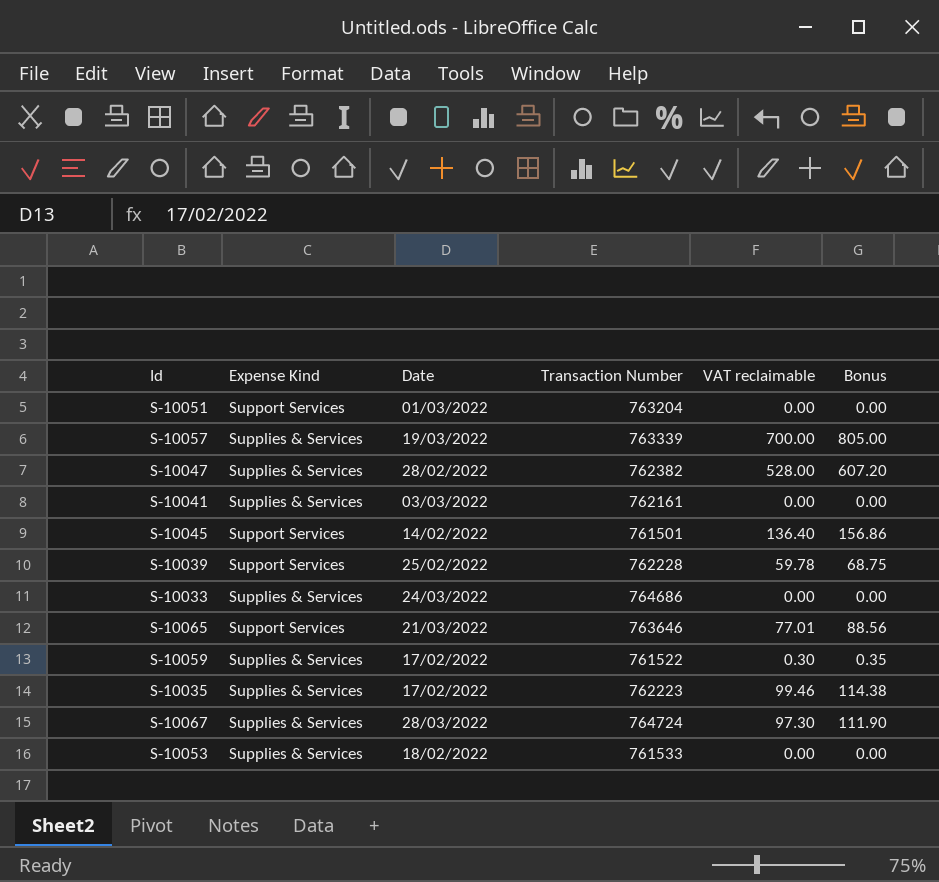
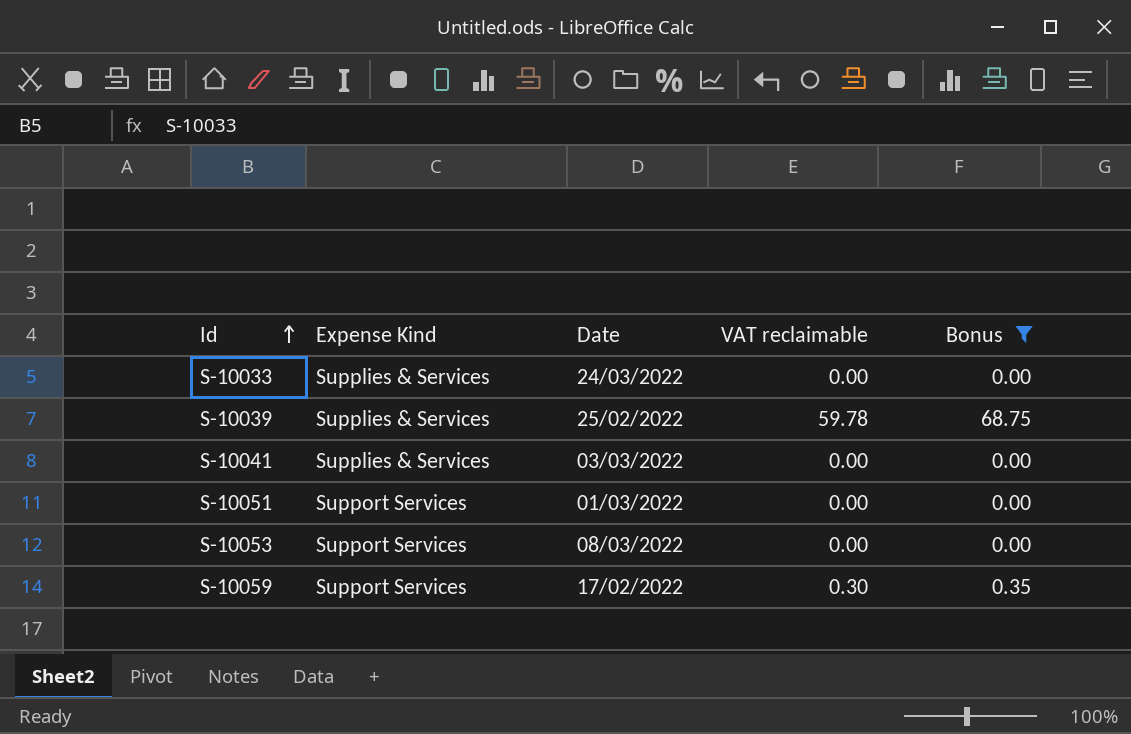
filter: none -> Bonus <= 68.75
row order: none -> Id ascending
column Transaction Number | position: 4 -> none
S-10039 | Expense Kind: Support Services -> Supplies & Services
S-10053 | Expense Kind: Supplies & Services -> Support Services
S-10053 | Date: 18/02/2022 -> 08/03/2022
S-10059 | Expense Kind: Supplies & Services -> Support Services

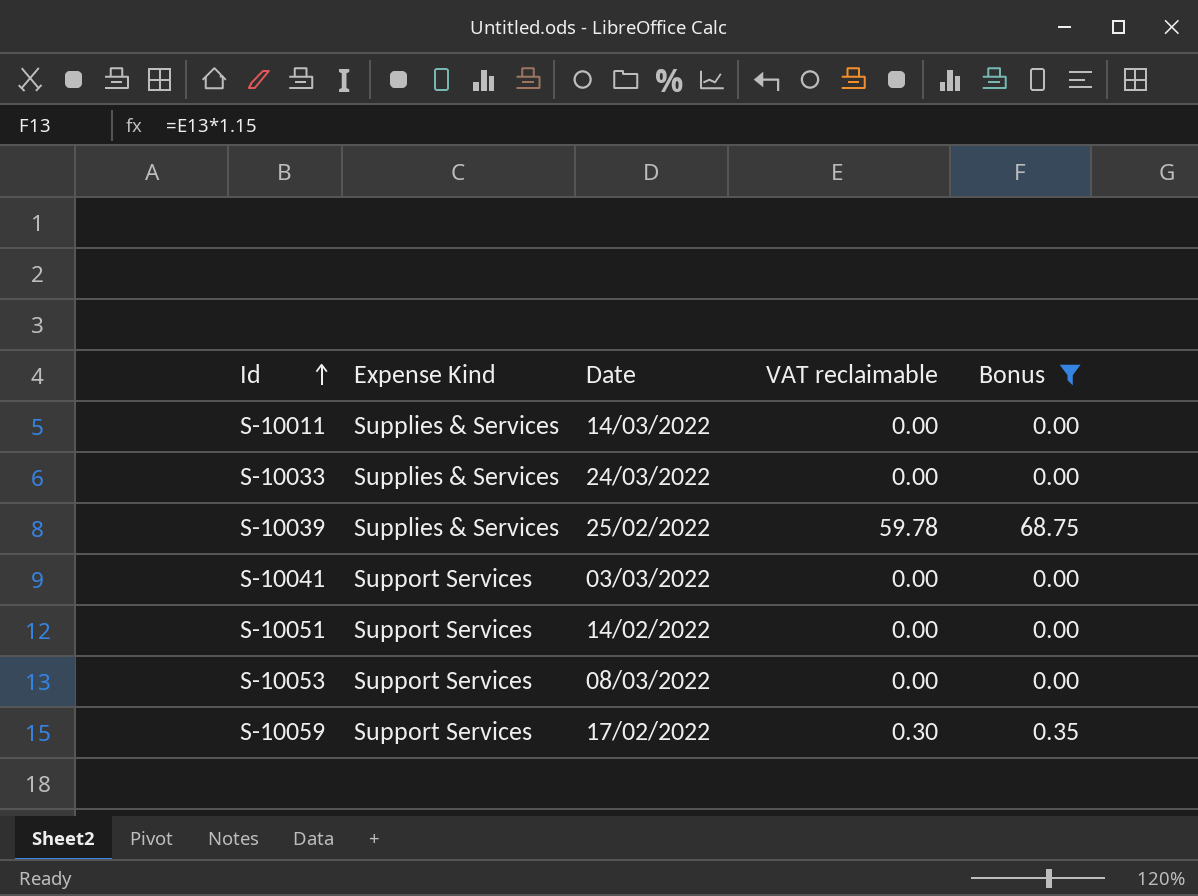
row S-10011: none -> Supplies & Services | 14/03/2022 | 0.00 | 0.00
S-10041 | Expense Kind: Supplies & Services -> Support Services
S-10051 | Date: 01/03/2022 -> 14/02/2022

